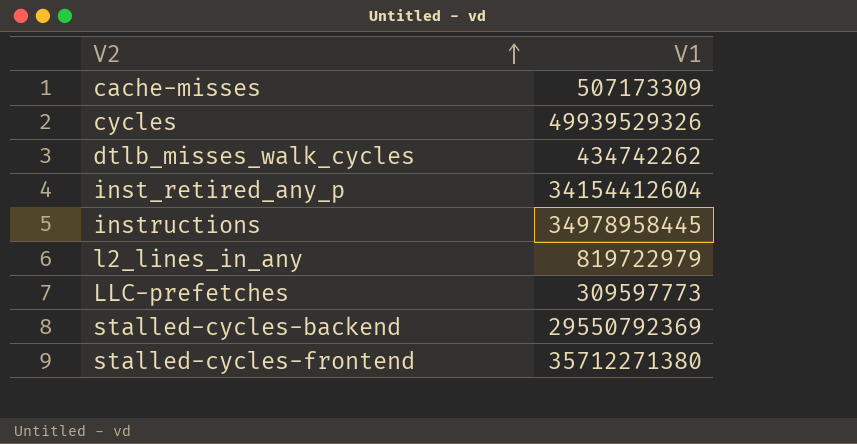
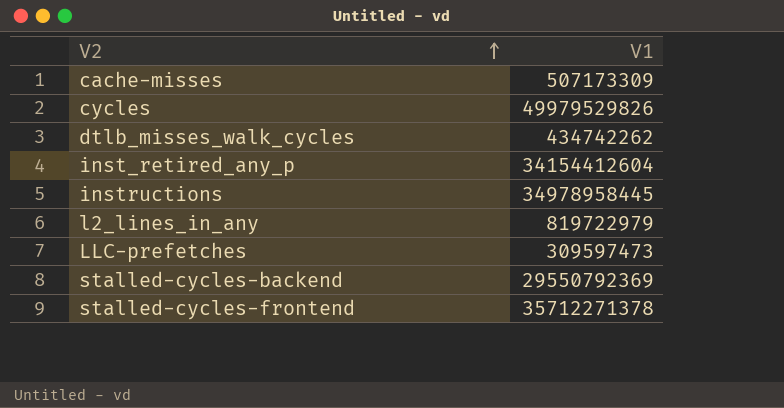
cycles | V1: 49939529326 -> 49979529826
LLC-prefetches | V1: 309597773 -> 309597473
stalled-cycles-frontend | V1: 35712271380 -> 35712271378

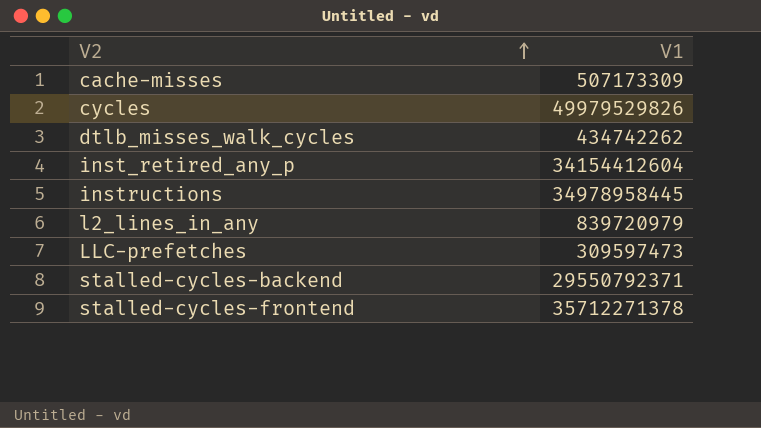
l2_lines_in_any | V1: 819722979 -> 839720979
stalled-cycles-backend | V1: 29550792369 -> 29550792371

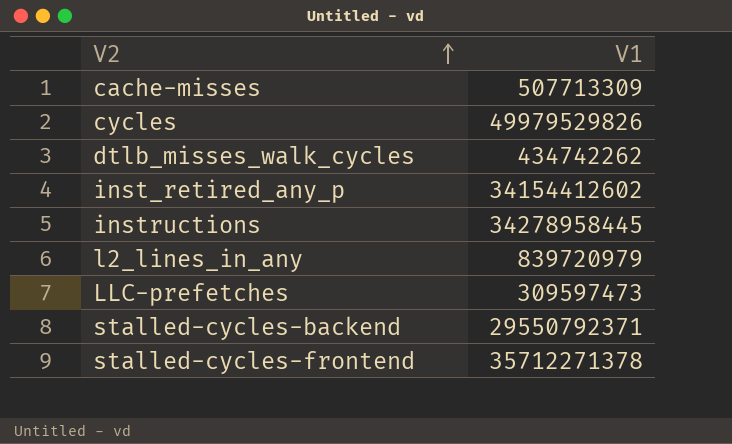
cache-misses | V1: 507173309 -> 507713309
inst_retired_any_p | V1: 34154412604 -> 34154412602
instructions | V1: 34978958445 -> 34278958445

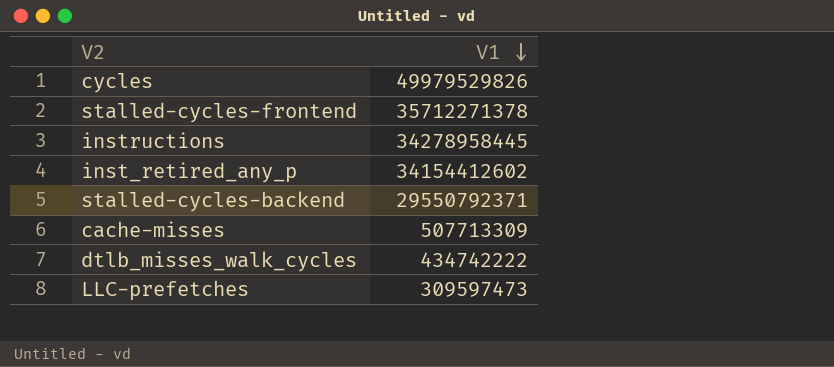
row order: V2 ascending -> V1 descending
row l2_lines_in_any: 839720979 -> none
dtlb_misses_walk_cycles | V1: 434742262 -> 434742222

